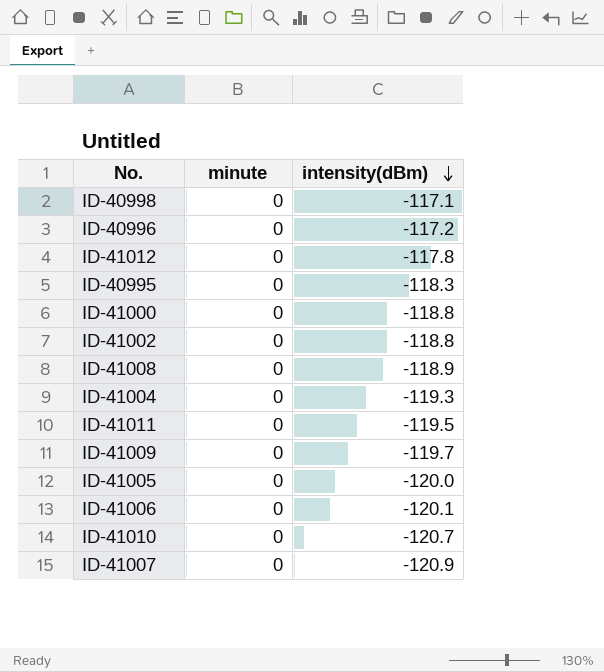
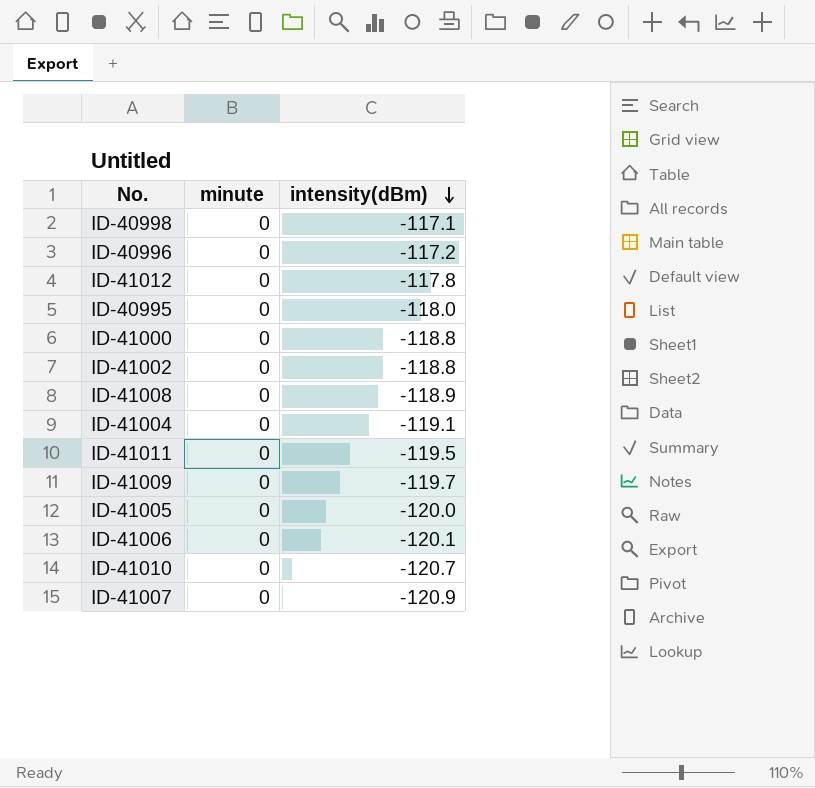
ID-40995 | intensity(dBm): -118.3 -> -118.0
ID-41004 | intensity(dBm): -119.3 -> -119.1

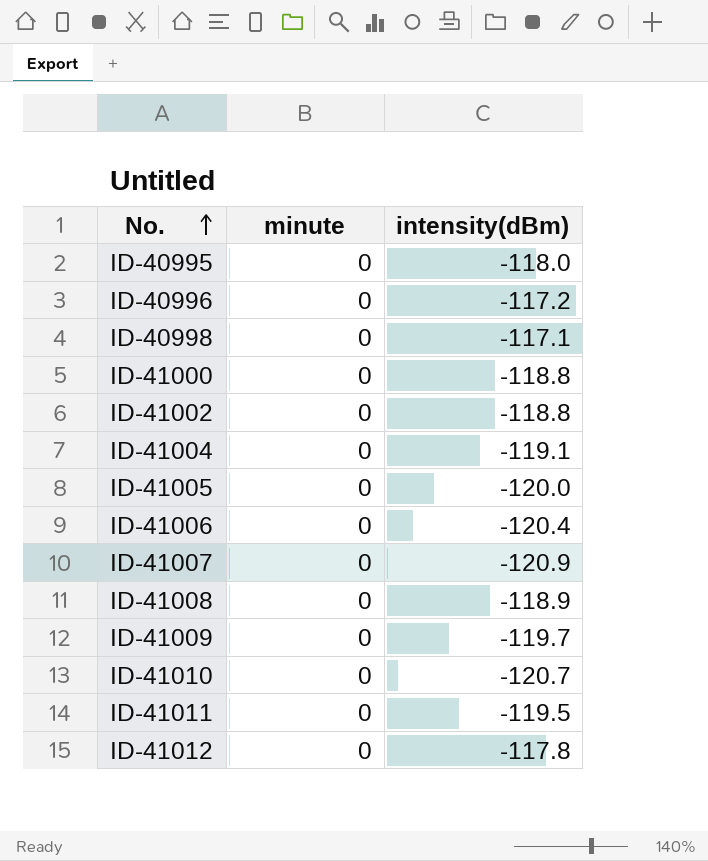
row order: intensity(dBm) descending -> No. ascending
ID-41006 | intensity(dBm): -120.1 -> -120.4

